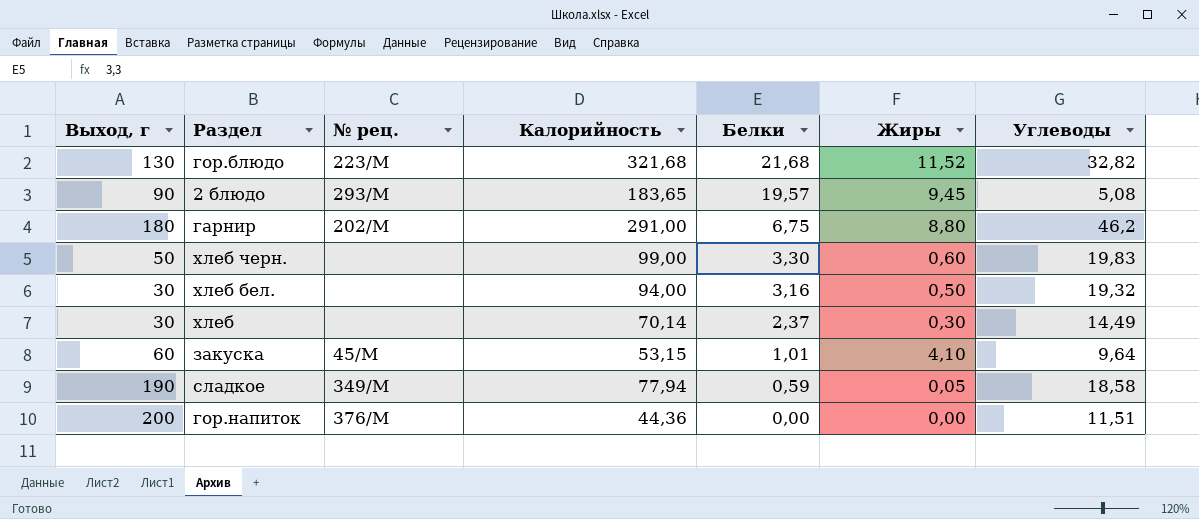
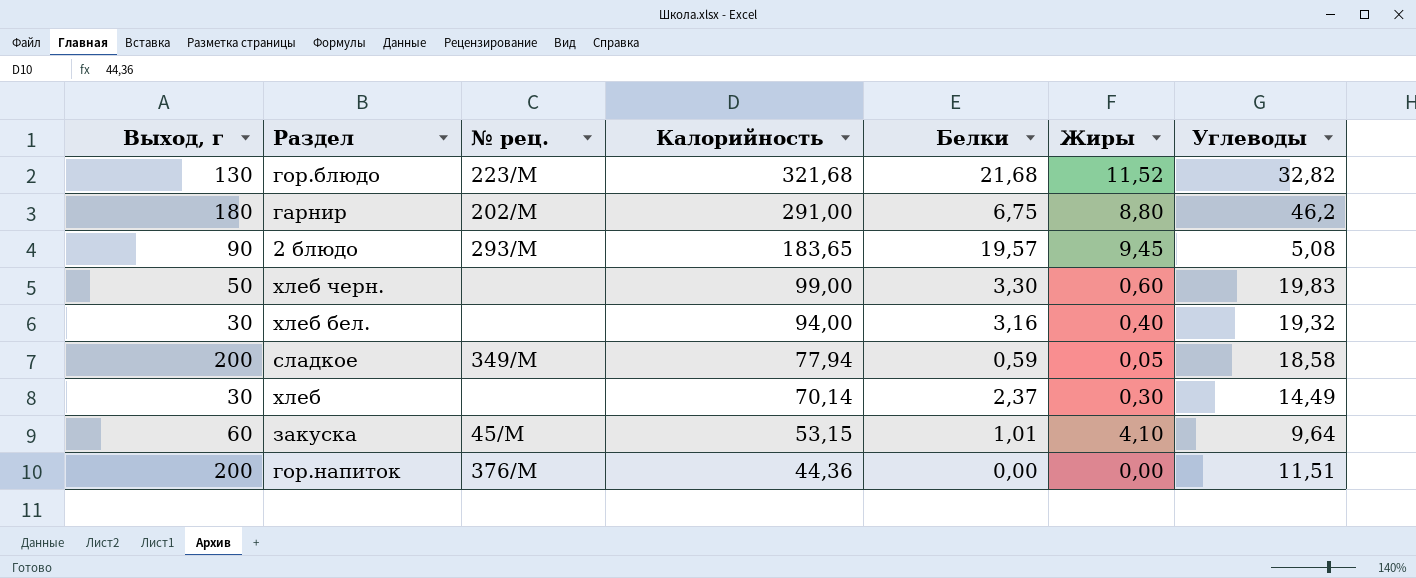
row order: Белки descending -> Калорийность descending
хлеб бел. | Жиры: 0,50 -> 0,40
сладкое | Выход, г: 190 -> 200

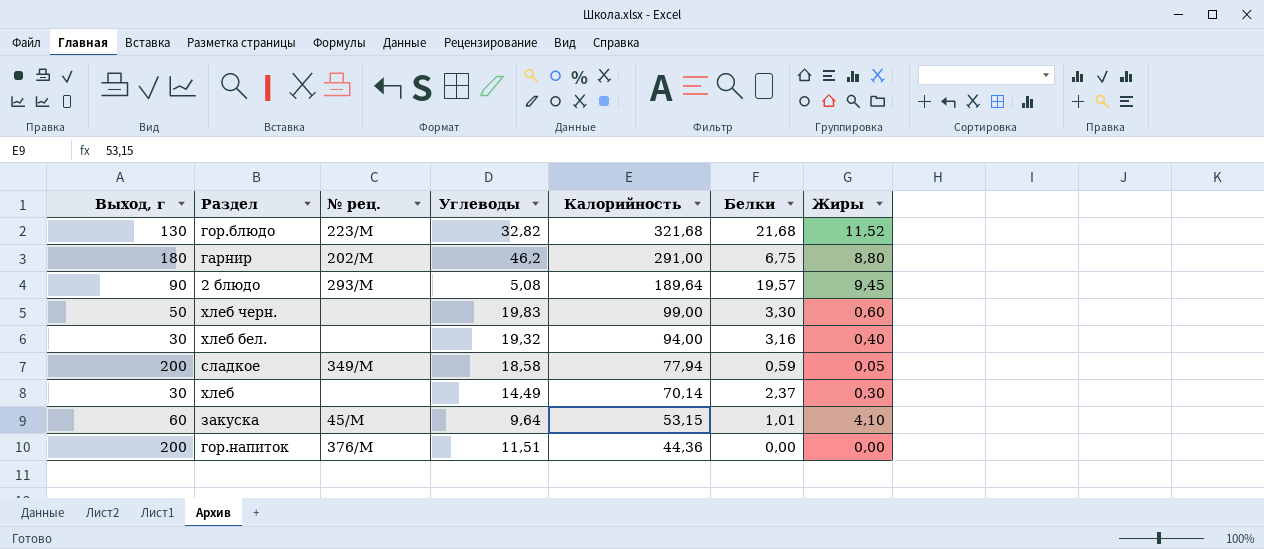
column Углеводы | position: 7 -> 4
2 блюдо | Калорийность: 183,65 -> 189,64

